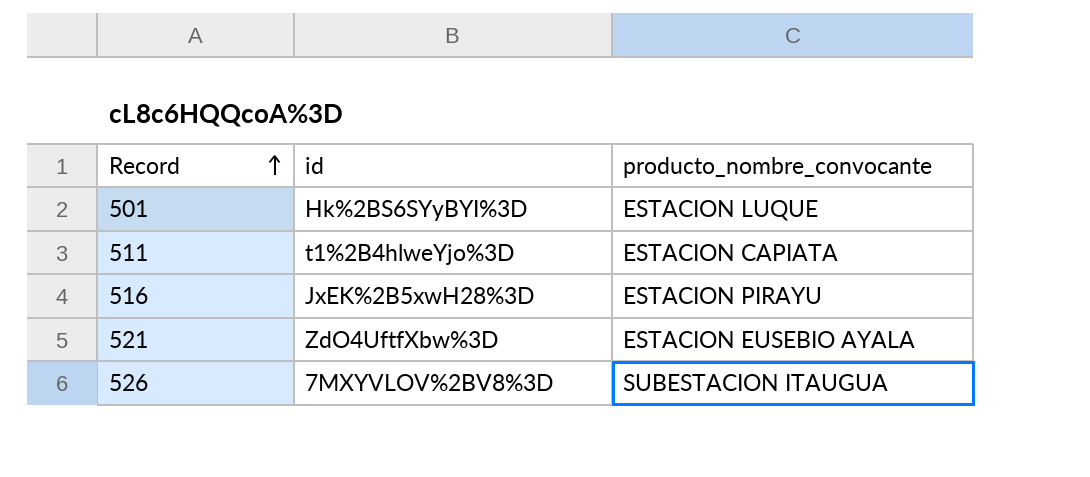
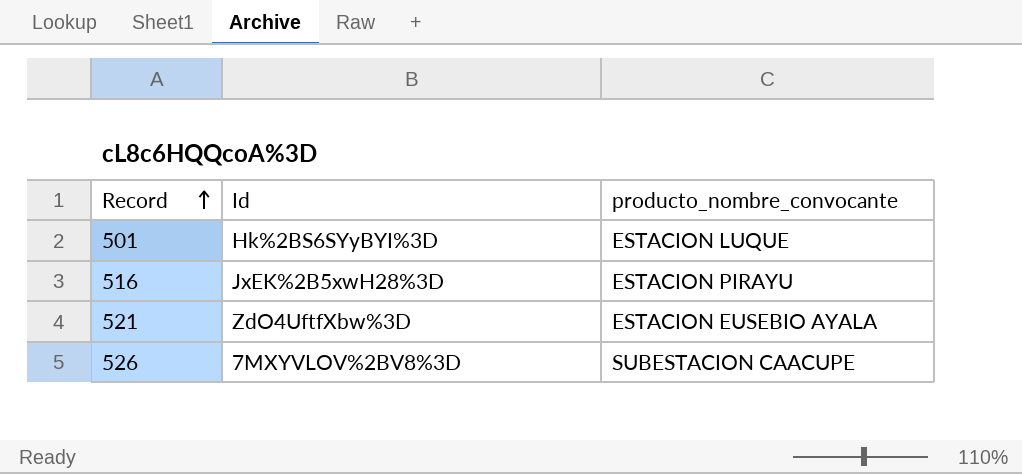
column name: id -> Id
row 511: t1%2B4hlweYjo%3D | ESTACION CAPIATA -> none
526 | producto_nombre_convocante: SUBESTACION ITAUGUA -> SUBESTACION CAACUPE

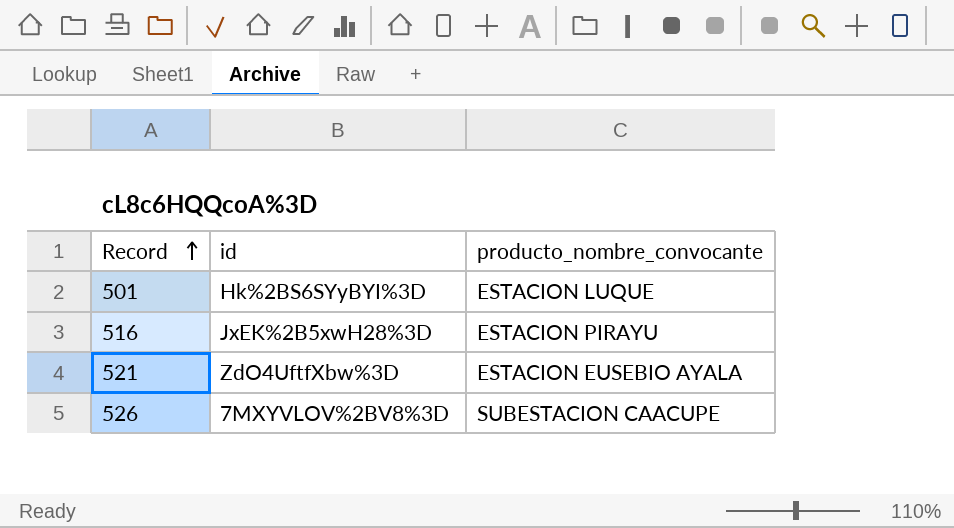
column name: Id -> id

